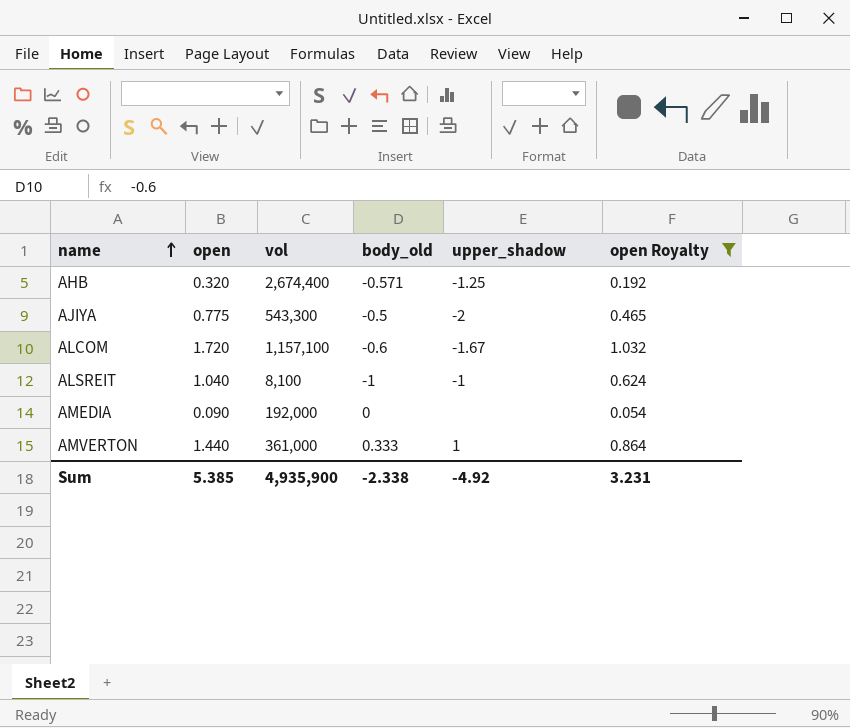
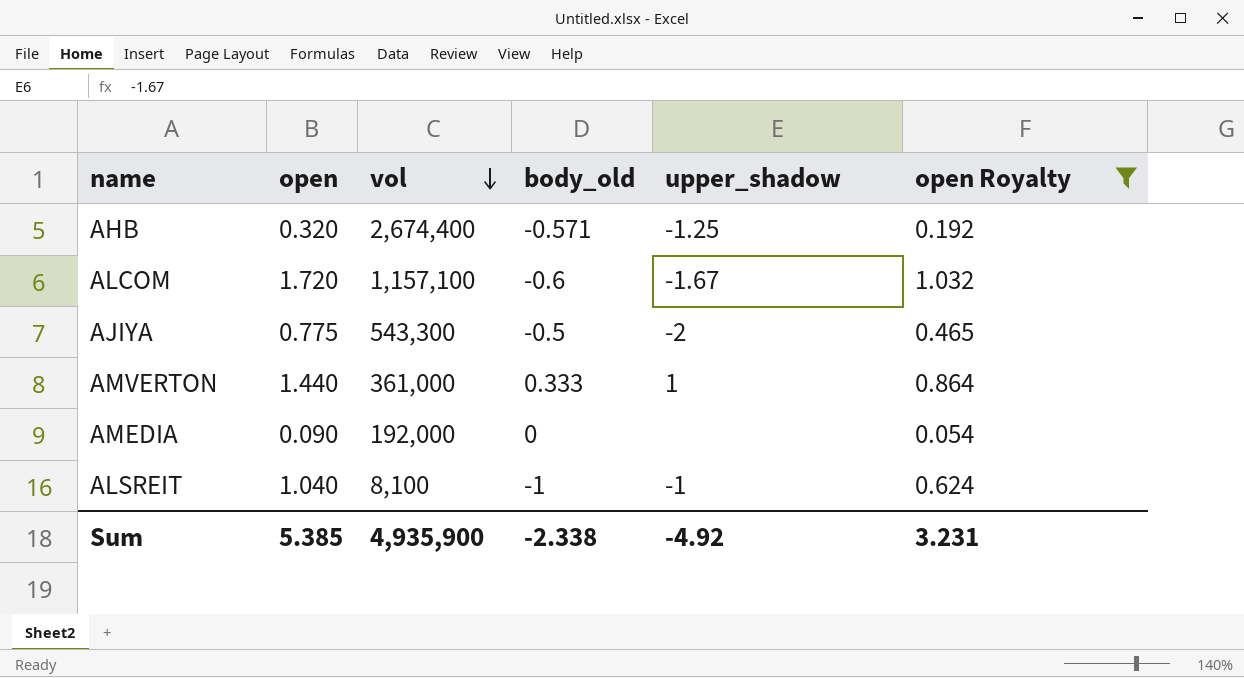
row order: name ascending -> vol descending

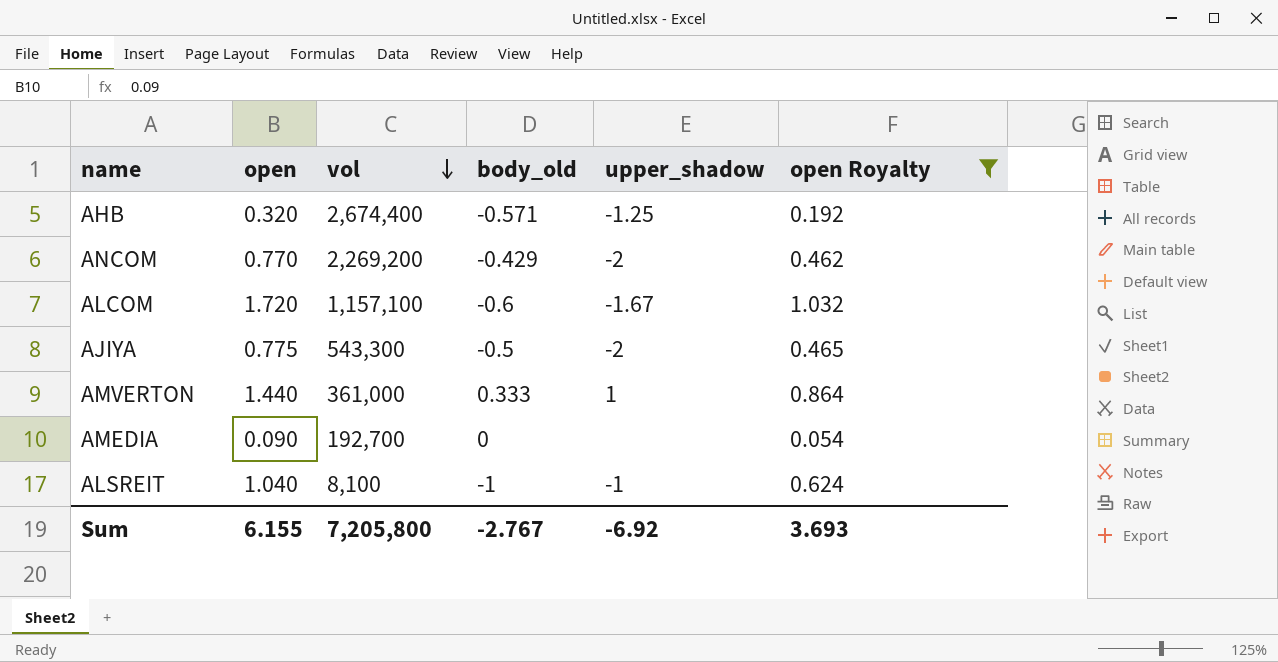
row ANCOM: none -> 0.770 | 2,269,200 | -0.429 | -2 | 0.462
AMEDIA | vol: 192,000 -> 192,700
Sum | open: 5.385 -> 6.155
Sum | vol: 4,935,900 -> 7,205,800
Sum | body_old: -2.338 -> -2.767
Sum | upper_shadow: -4.92 -> -6.92
Sum | open Royalty: 3.231 -> 3.693

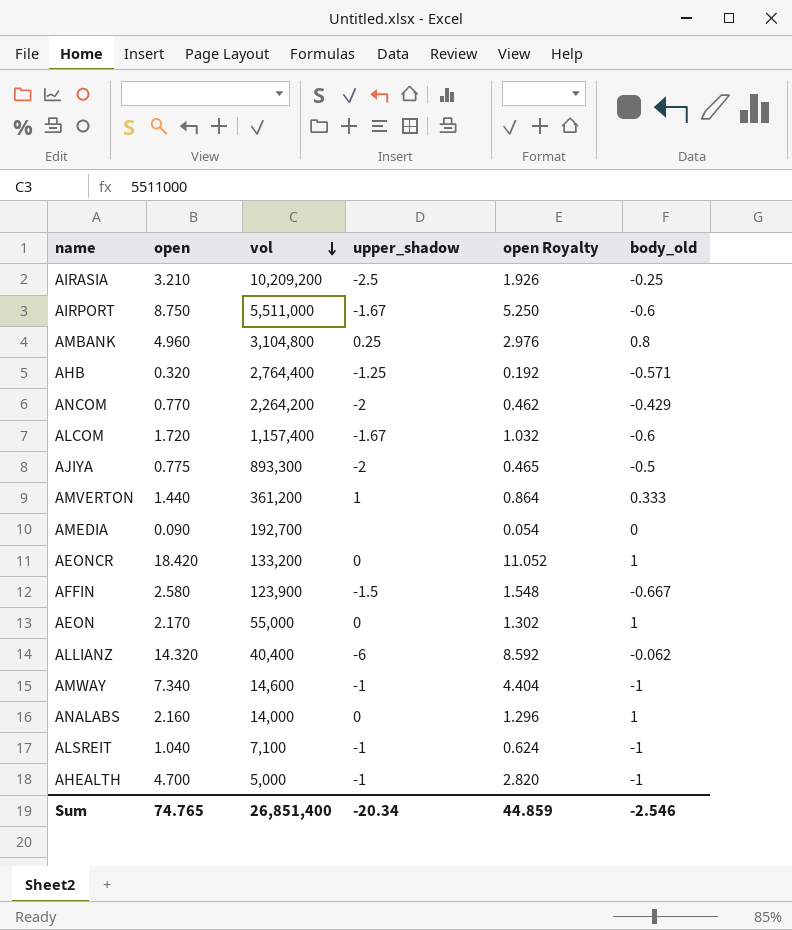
filter: open Royalty <= 1.032 -> none
column body_old | position: 4 -> 6
AHB | vol: 2,674,400 -> 2,764,400
ANCOM | vol: 2,269,200 -> 2,264,200
ALCOM | vol: 1,157,100 -> 1,157,400
AJIYA | vol: 543,300 -> 893,300
AMVERTON | vol: 361,000 -> 361,200
ALSREIT | vol: 8,100 -> 7,100
Sum | open: 6.155 -> 74.765
Sum | vol: 7,205,800 -> 26,851,400
Sum | upper_shadow: -6.92 -> -20.34
Sum | open Royalty: 3.693 -> 44.859
Sum | body_old: -2.767 -> -2.546

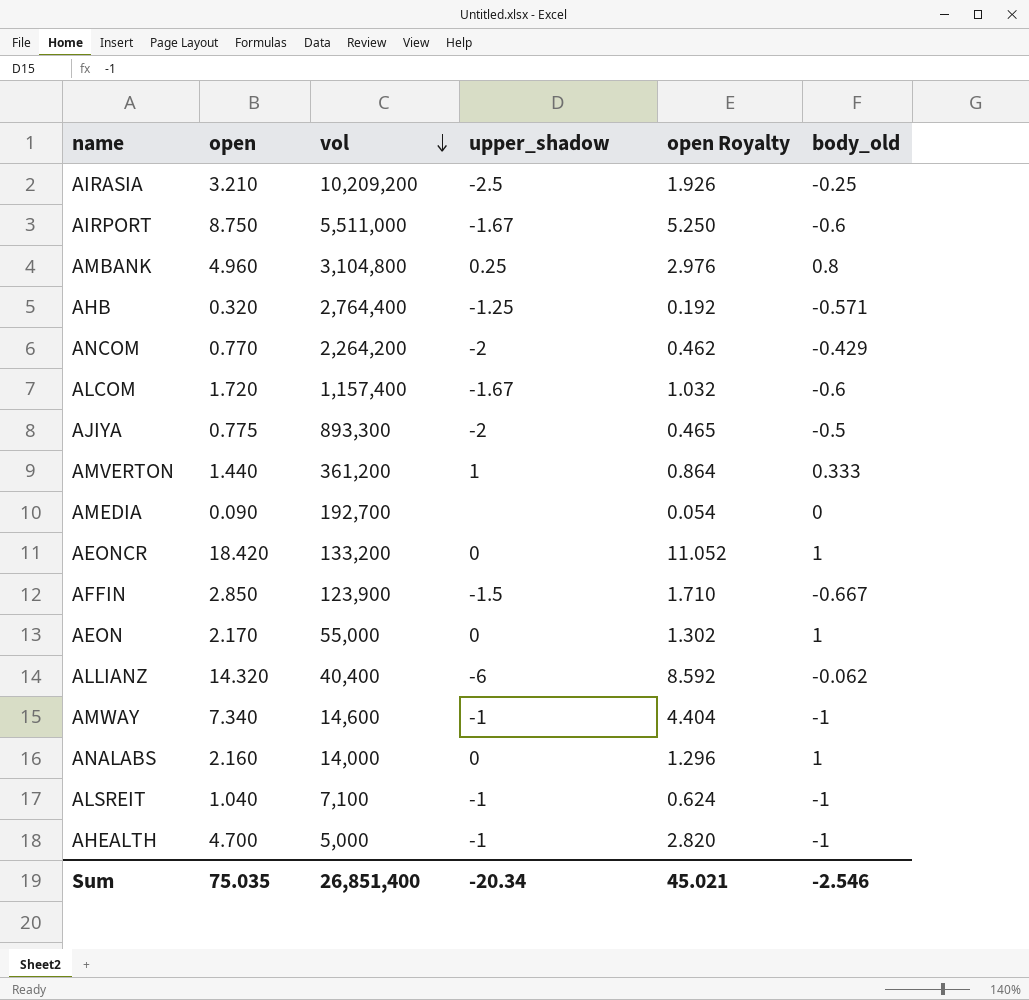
AFFIN | open: 2.580 -> 2.850
AFFIN | open Royalty: 1.548 -> 1.710
Sum | open: 74.765 -> 75.035
Sum | open Royalty: 44.859 -> 45.021

